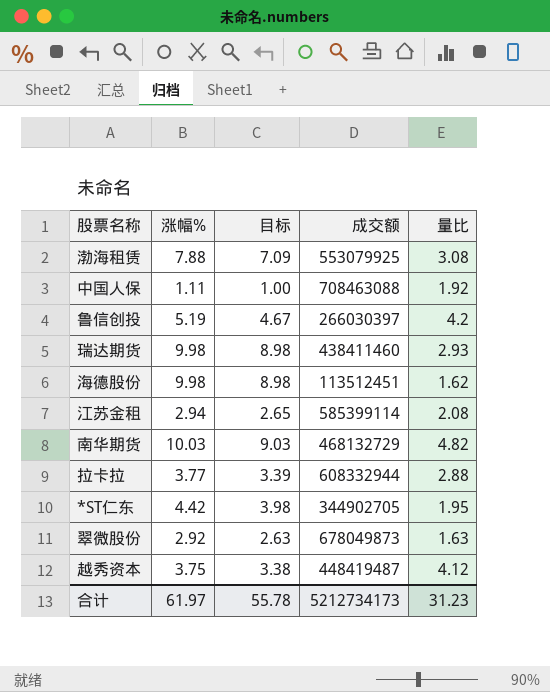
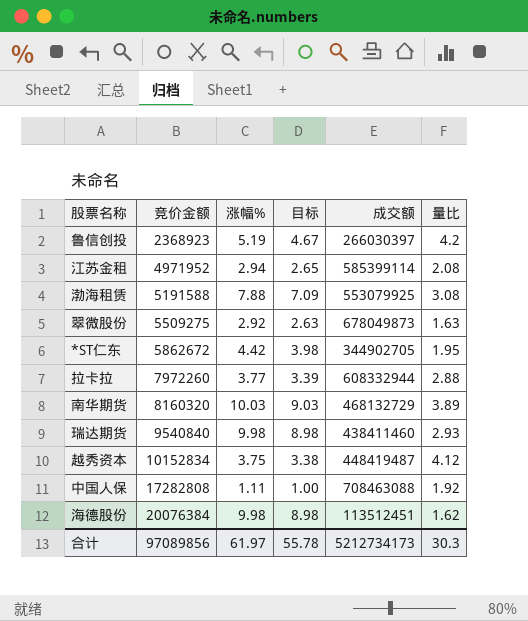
row order: none -> 竞价金额 ascending
column 竞价金额 | position: none -> 2
南华期货 | 量比: 4.82 -> 3.89
合计 | 量比: 31.23 -> 30.3

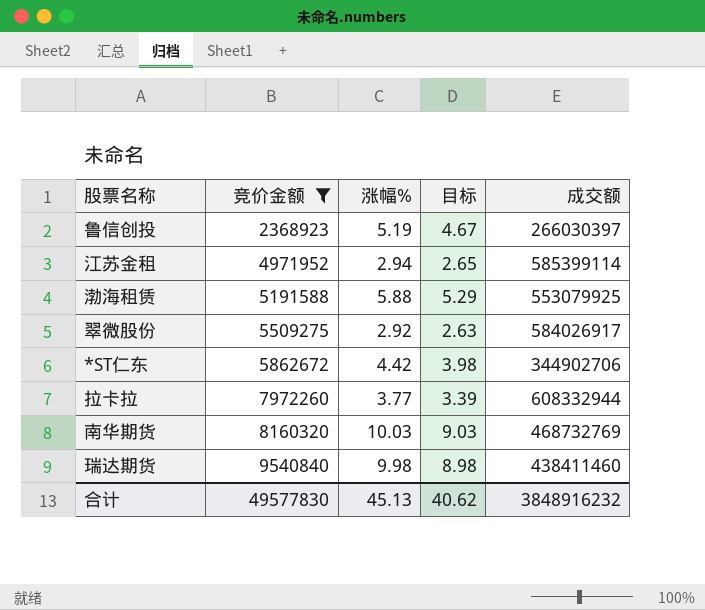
filter: none -> 竞价金额 <= 9540840
column 量比 | position: 6 -> none
渤海租赁 | 涨幅%: 7.88 -> 5.88
渤海租赁 | 目标: 7.09 -> 5.29
翠微股份 | 成交额: 678049873 -> 584026917
*ST仁东 | 成交额: 344902705 -> 344902706
南华期货 | 成交额: 468132729 -> 468732769
合计 | 竞价金额: 97089856 -> 49577830
合计 | 涨幅%: 61.97 -> 45.13
合计 | 目标: 55.78 -> 40.62
合计 | 成交额: 5212734173 -> 3848916232

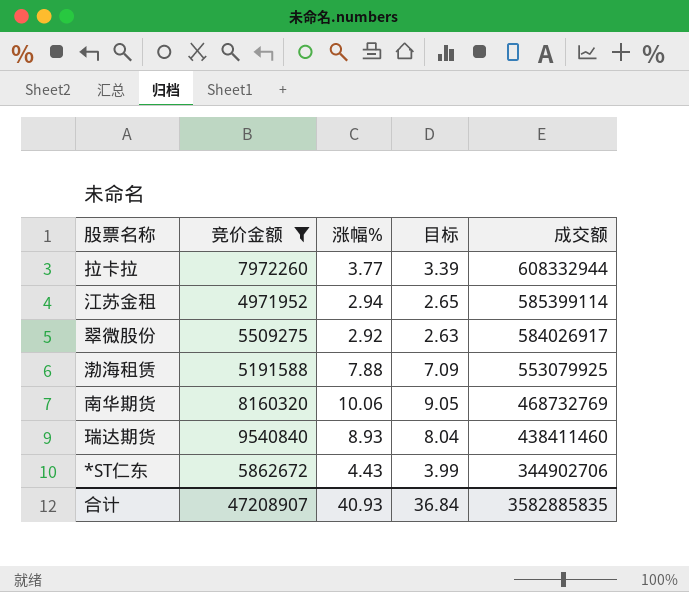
row order: 竞价金额 ascending -> 成交额 descending
row 鲁信创投: 2368923 | 5.19 | 4.67 | 266030397 -> none
渤海租赁 | 涨幅%: 5.88 -> 7.88
渤海租赁 | 目标: 5.29 -> 7.09
南华期货 | 涨幅%: 10.03 -> 10.06
南华期货 | 目标: 9.03 -> 9.05
瑞达期货 | 涨幅%: 9.98 -> 8.93
瑞达期货 | 目标: 8.98 -> 8.04
*ST仁东 | 涨幅%: 4.42 -> 4.43
*ST仁东 | 目标: 3.98 -> 3.99
合计 | 竞价金额: 49577830 -> 47208907
合计 | 涨幅%: 45.13 -> 40.93
合计 | 目标: 40.62 -> 36.84
合计 | 成交额: 3848916232 -> 3582885835

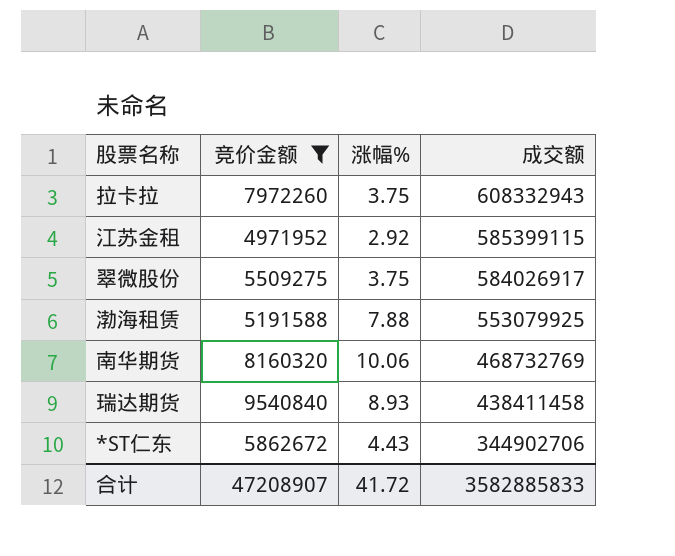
column 目标 | formula: [涨幅%] * 0.9 -> none
拉卡拉 | 涨幅%: 3.77 -> 3.75
拉卡拉 | 成交额: 608332944 -> 608332943
江苏金租 | 涨幅%: 2.94 -> 2.92
江苏金租 | 成交额: 585399114 -> 585399115
翠微股份 | 涨幅%: 2.92 -> 3.75
瑞达期货 | 成交额: 438411460 -> 438411458
合计 | 涨幅%: 40.93 -> 41.72
合计 | 成交额: 3582885835 -> 3582885833

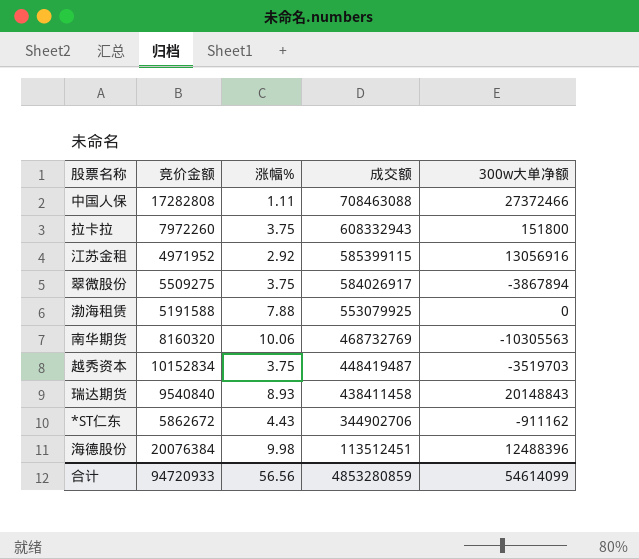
filter: 竞价金额 <= 9540840 -> none
column 300w大单净额 | position: none -> 5
合计 | 竞价金额: 47208907 -> 94720933
合计 | 涨幅%: 41.72 -> 56.56
合计 | 成交额: 3582885833 -> 4853280859

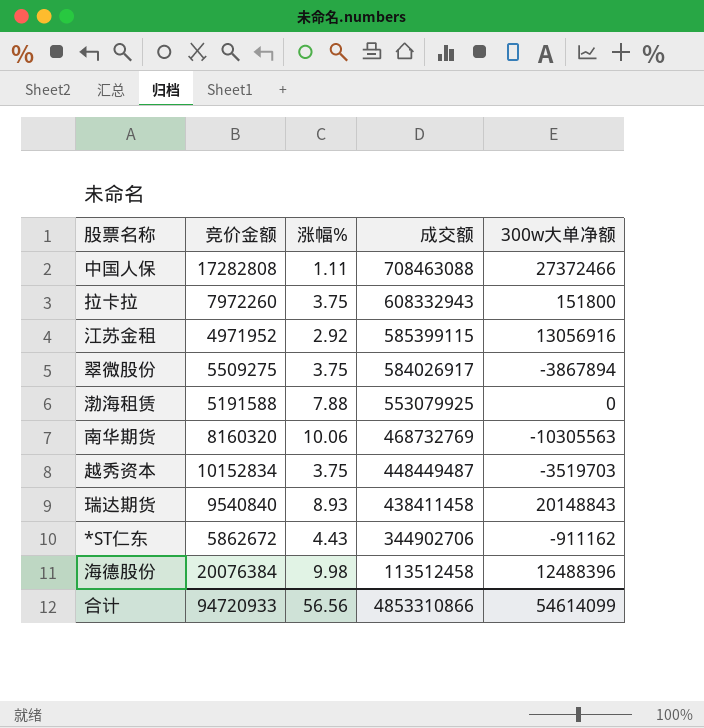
越秀资本 | 成交额: 448419487 -> 448449487
海德股份 | 成交额: 113512451 -> 113512458
合计 | 成交额: 4853280859 -> 4853310866

